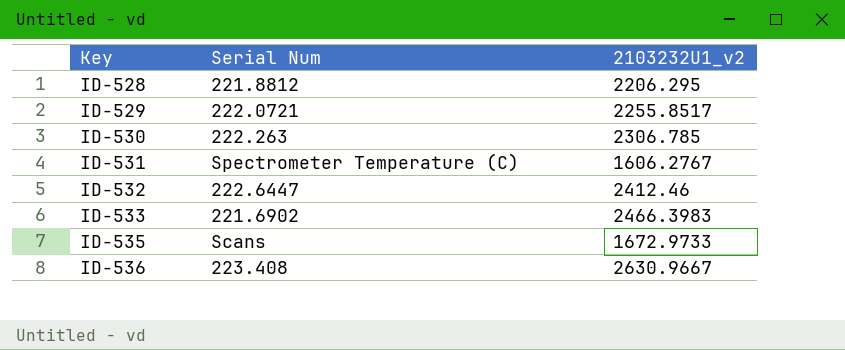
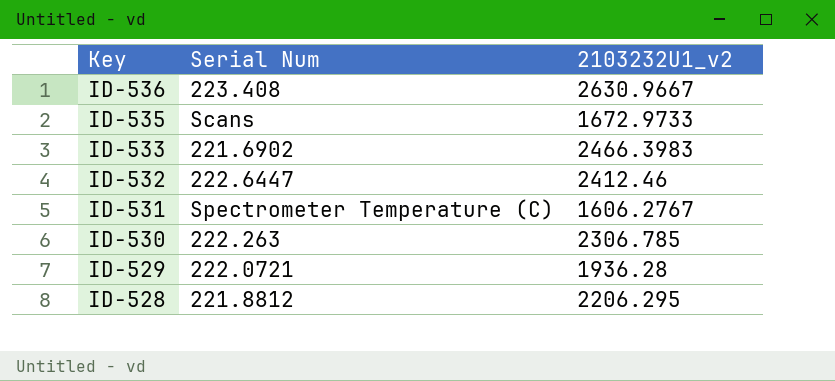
row order: Key ascending -> Key descending
ID-529 | 2103232U1_v2: 2255.8517 -> 1936.28

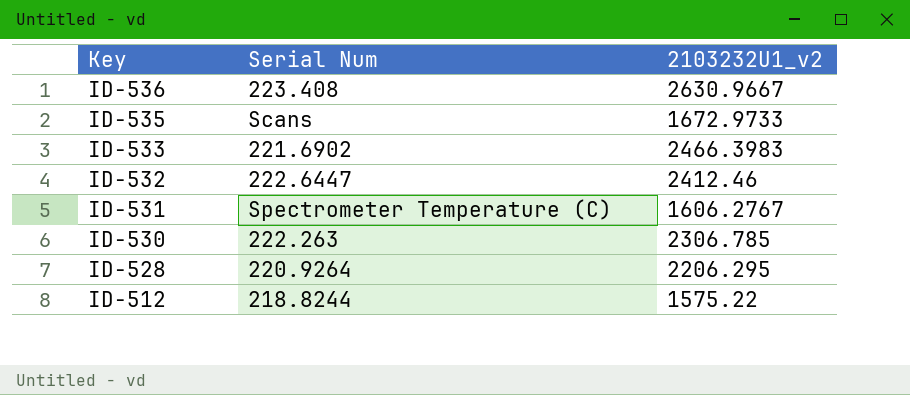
row ID-529: 222.0721 | 1936.28 -> none
ID-528 | Serial Num: 221.8812 -> 220.9264
row ID-512: none -> 218.8244 | 1575.22

